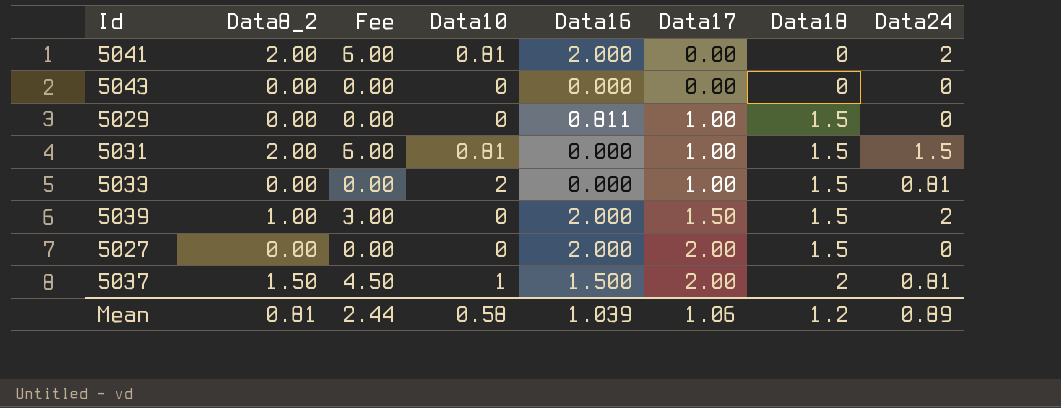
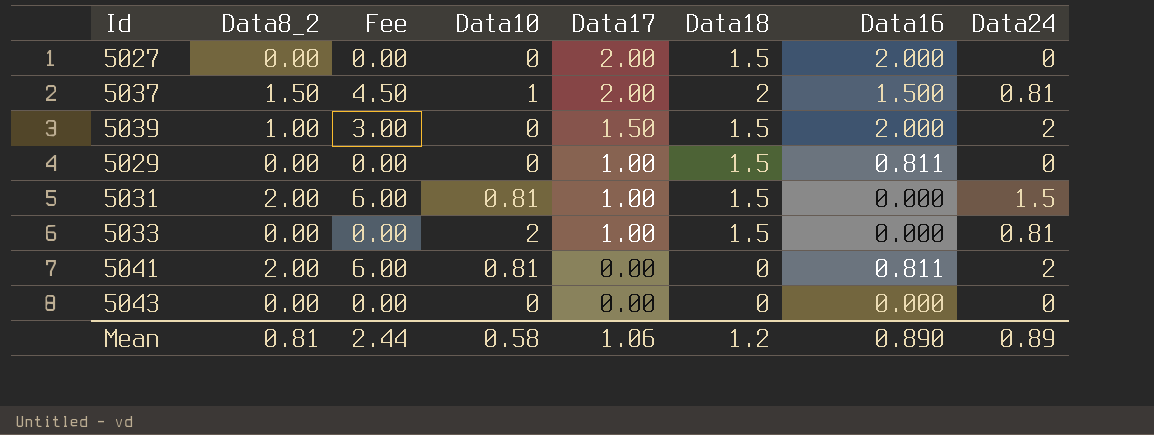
row order: Data17 ascending -> Data17 descending
column Data16 | position: 5 -> 7
5041 | Data16: 2.000 -> 0.811
Mean | Data16: 1.039 -> 0.890

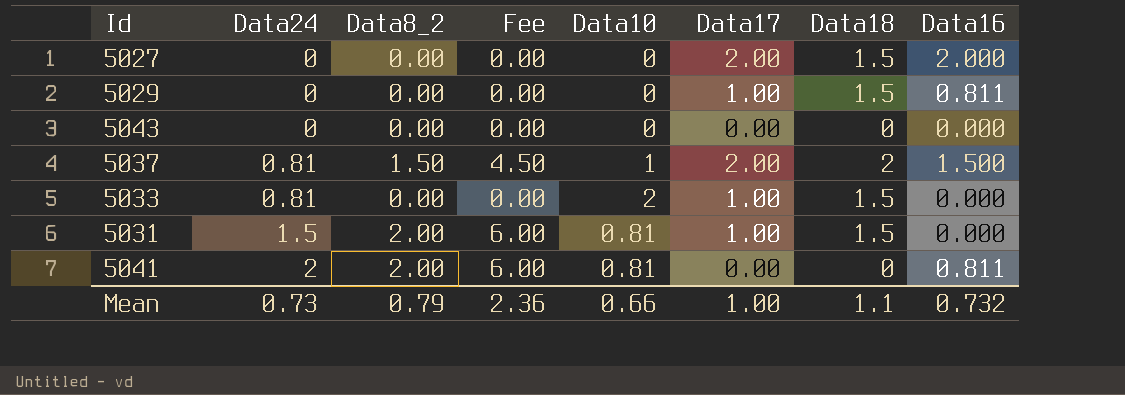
row order: Data17 descending -> Data24 ascending
column Data24 | position: 8 -> 2
row 5039: 1.00 | 3.00 | 0 | 1.50 | 1.5 | 2.000 | 2 -> none
Mean | Data24: 0.89 -> 0.73
Mean | Data8_2: 0.81 -> 0.79
Mean | Fee: 2.44 -> 2.36
Mean | Data10: 0.58 -> 0.66
Mean | Data17: 1.06 -> 1.00
Mean | Data18: 1.2 -> 1.1
Mean | Data16: 0.890 -> 0.732

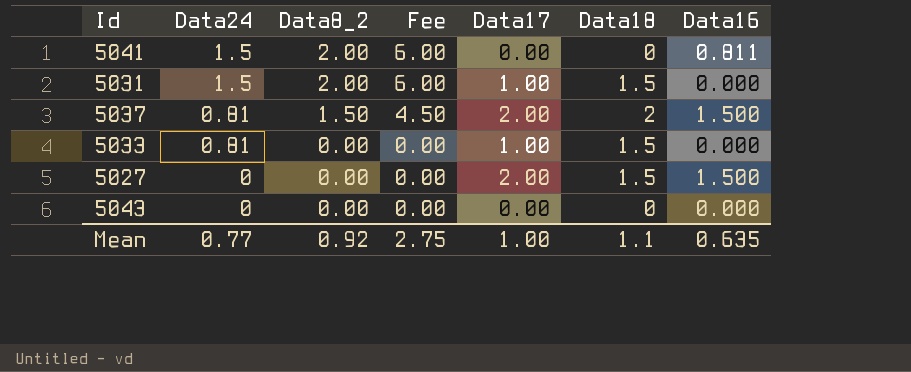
row order: Data24 ascending -> Data24 descending
column Data10 | position: 5 -> none
row 5029: 0 | 0.00 | 0.00 | 0 | 1.00 | 1.5 | 0.811 -> none
5041 | Data24: 2 -> 1.5
5027 | Data16: 2.000 -> 1.500
Mean | Data24: 0.73 -> 0.77
Mean | Data8_2: 0.79 -> 0.92
Mean | Fee: 2.36 -> 2.75
Mean | Data16: 0.732 -> 0.635

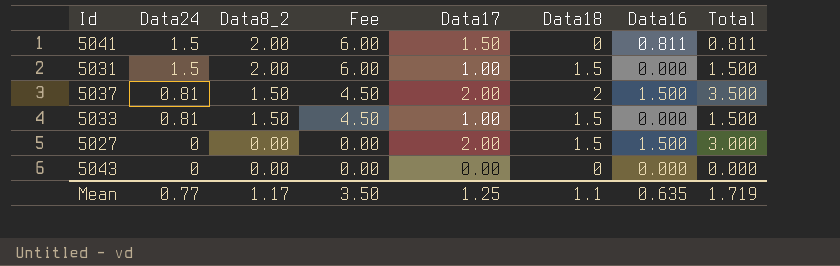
column Total | formula: none -> [Data18] + [Data16]
5041 | Data17: 0.00 -> 1.50
5033 | Data8_2: 0.00 -> 1.50
5033 | Fee: 0.00 -> 4.50
Mean | Data8_2: 0.92 -> 1.17
Mean | Fee: 2.75 -> 3.50
Mean | Data17: 1.00 -> 1.25

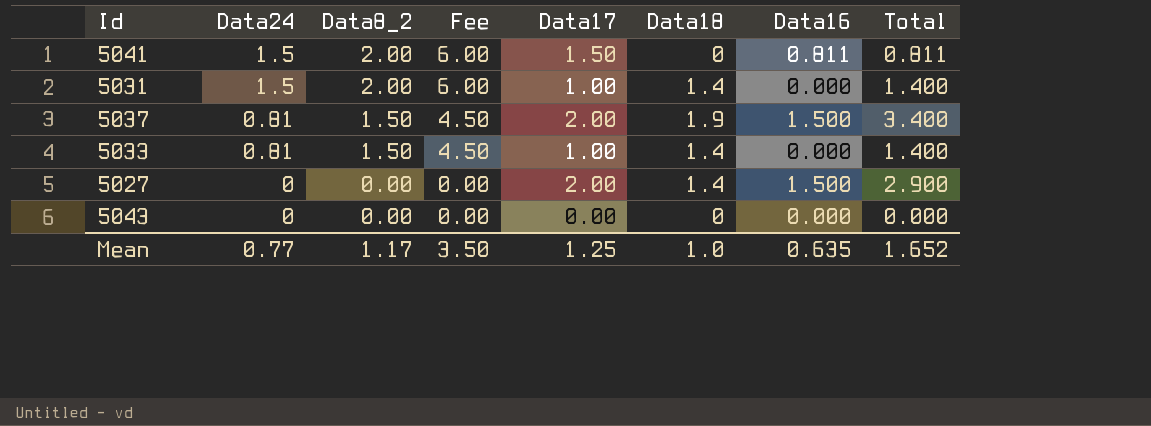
5031 | Data18: 1.5 -> 1.4
5031 | Total: 1.500 -> 1.400
5037 | Data18: 2 -> 1.9
5037 | Total: 3.500 -> 3.400
5033 | Data18: 1.5 -> 1.4
5033 | Total: 1.500 -> 1.400
5027 | Data18: 1.5 -> 1.4
5027 | Total: 3.000 -> 2.900
Mean | Data18: 1.1 -> 1.0
Mean | Total: 1.719 -> 1.652

